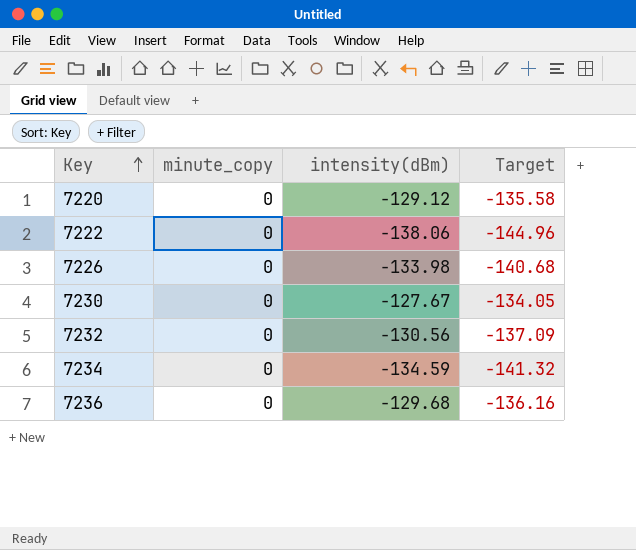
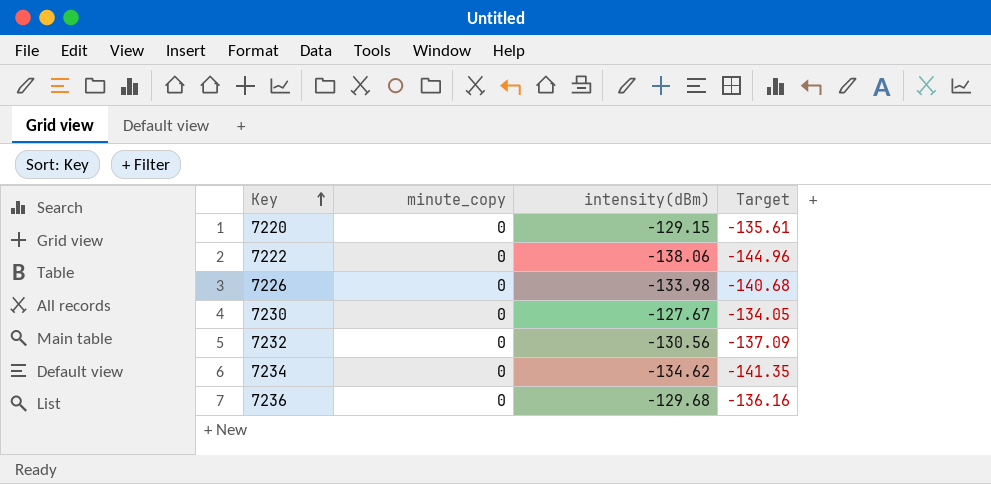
7220 | intensity(dBm): -129.12 -> -129.15
7220 | Target: -135.58 -> -135.61
7234 | intensity(dBm): -134.59 -> -134.62
7234 | Target: -141.32 -> -141.35

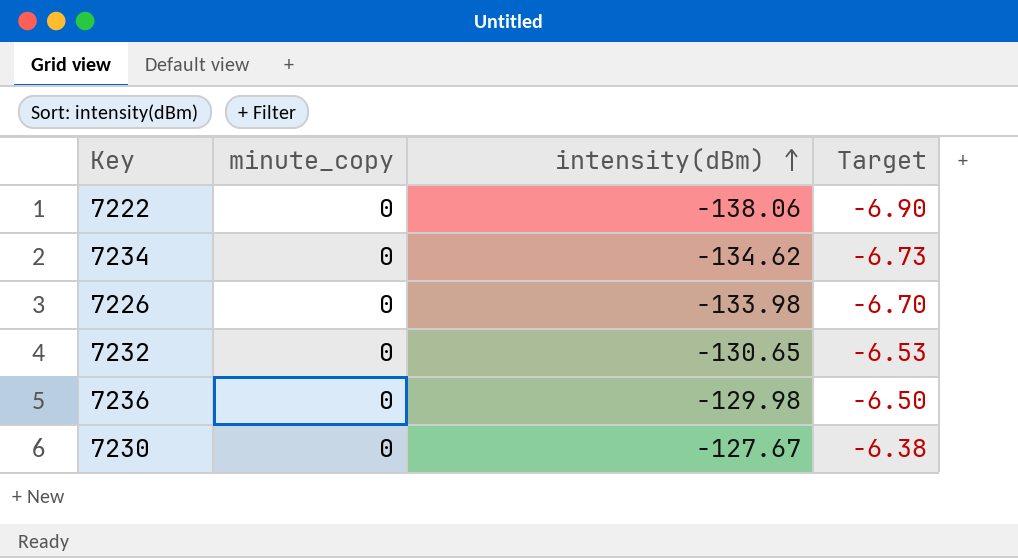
row order: Key ascending -> intensity(dBm) ascending
column Target | formula: [intensity(dBm)] * 1.05 -> [intensity(dBm)] * 0.05
row 7220: 0 | -129.15 | -135.61 -> none
7232 | intensity(dBm): -130.56 -> -130.65
7236 | intensity(dBm): -129.68 -> -129.98

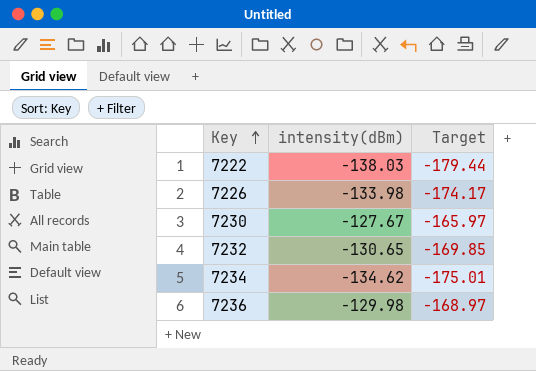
row order: intensity(dBm) ascending -> Key ascending
column minute_copy | position: 2 -> none
column Target | formula: [intensity(dBm)] * 0.05 -> [intensity(dBm)] * 1.3
7222 | intensity(dBm): -138.06 -> -138.03

